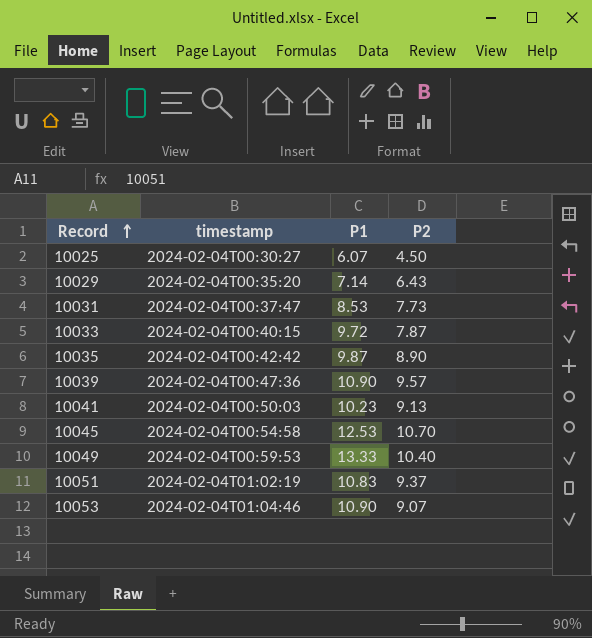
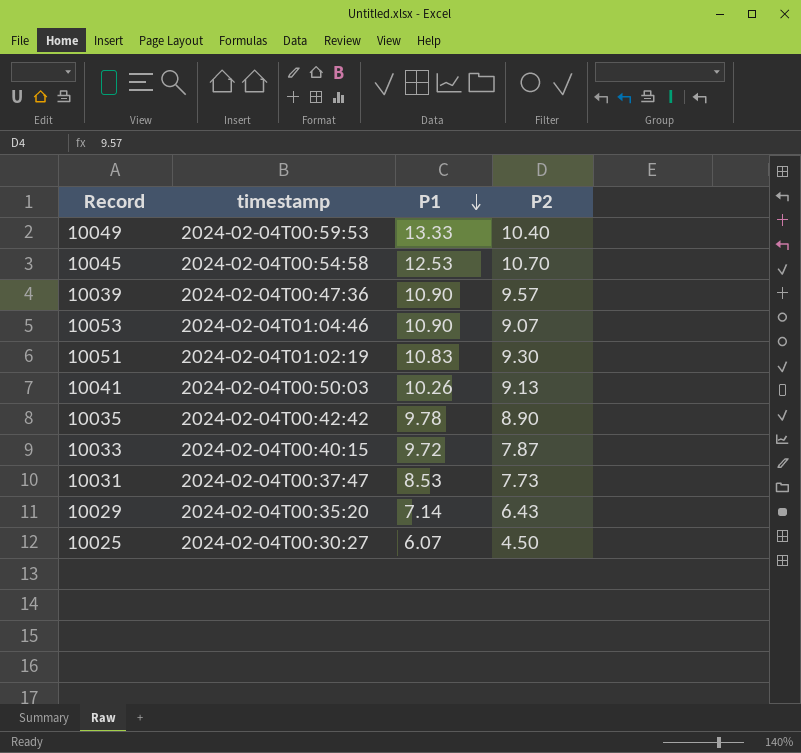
row order: Record ascending -> P1 descending
10051 | P2: 9.37 -> 9.30
10041 | P1: 10.23 -> 10.26
10035 | P1: 9.87 -> 9.78

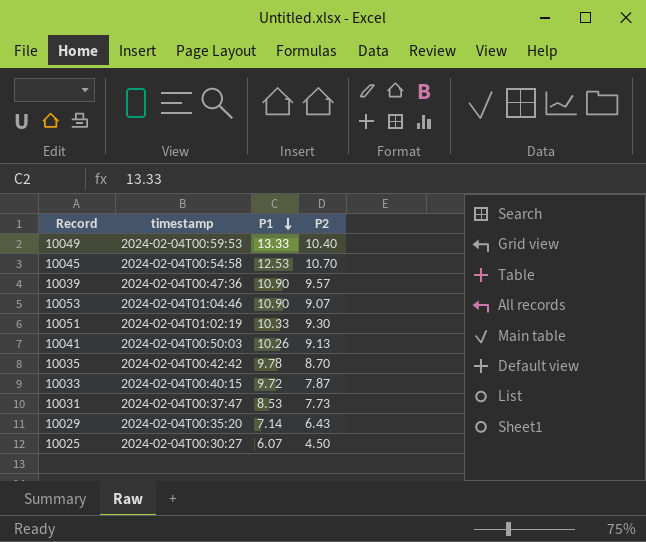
10051 | P1: 10.83 -> 10.33
10035 | P2: 8.90 -> 8.70

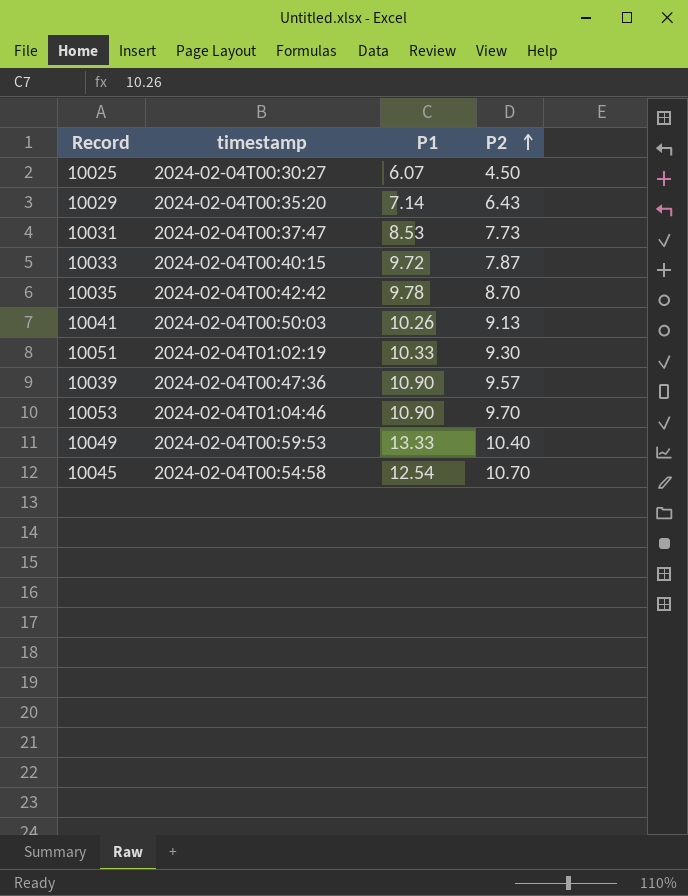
row order: P1 descending -> P2 ascending
10053 | P2: 9.07 -> 9.70
10045 | P1: 12.53 -> 12.54

